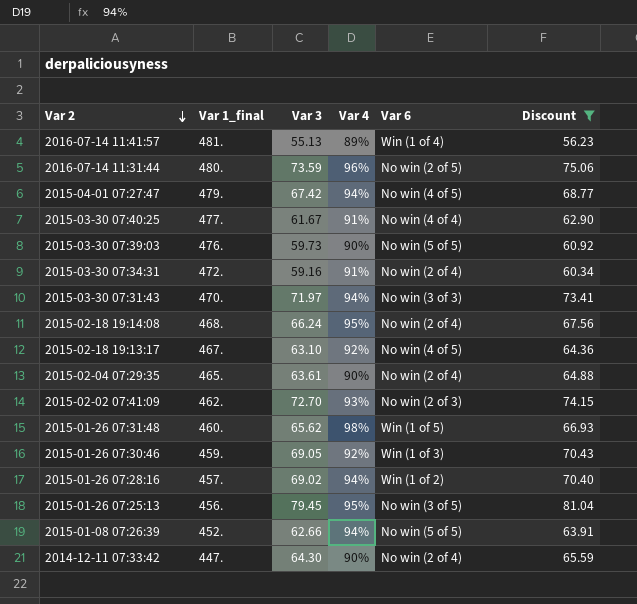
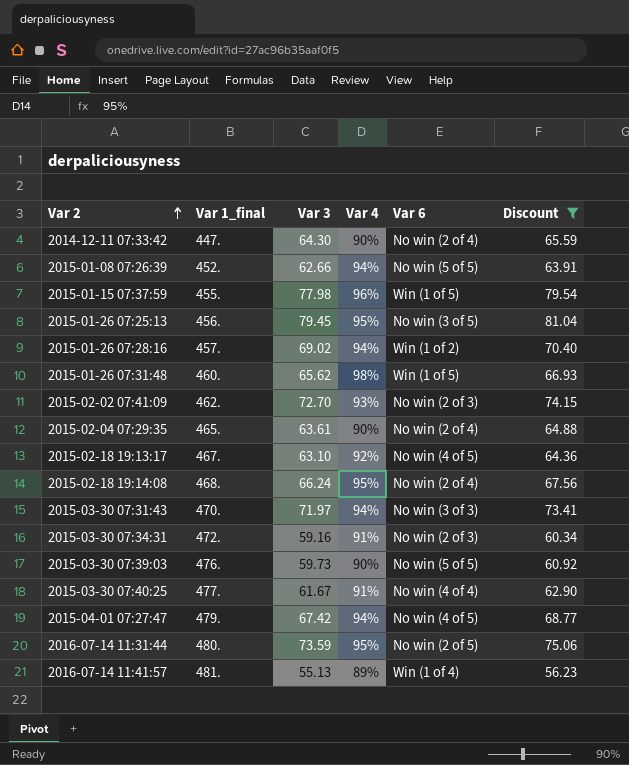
row order: Var 2 descending -> Var 2 ascending
row 2015-01-26 07:30:46: 459. | 69.05 | 92% | Win (1 of 3) | 70.43 -> none
row 2015-01-15 07:37:59: none -> 455. | 77.98 | 96% | Win (1 of 5) | 79.54
2015-03-30 07:34:31 | Var 6: No win (2 of 4) -> No win (2 of 3)
2016-07-14 11:31:44 | Var 4: 96% -> 95%

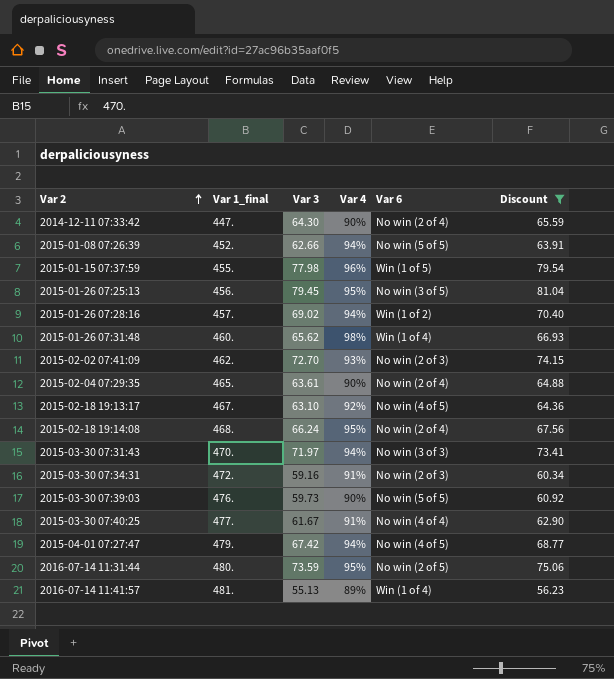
2015-01-26 07:31:48 | Var 6: Win (1 of 5) -> Win (1 of 4)

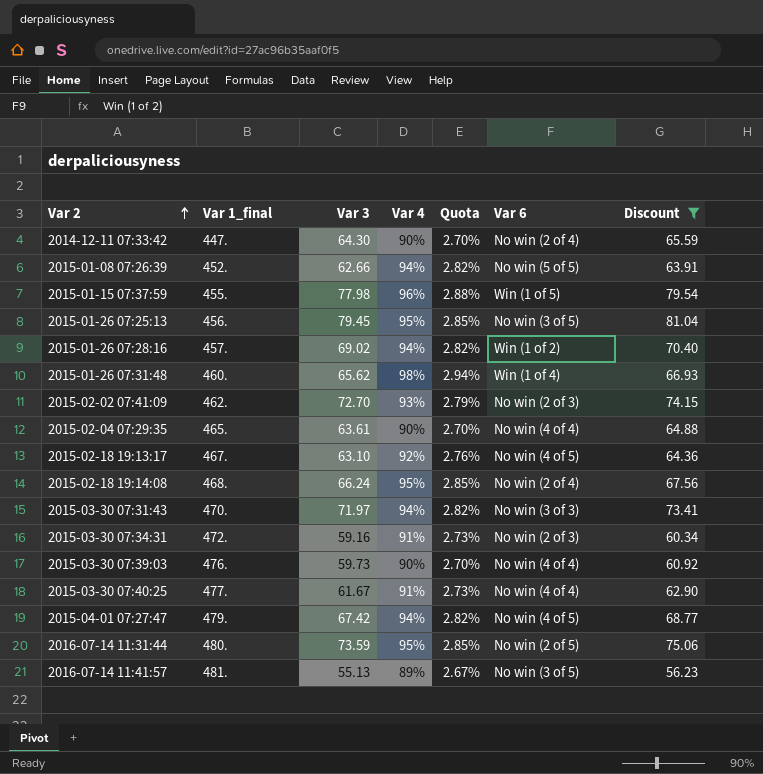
column Quota | formula: none -> [Var 4] * 0.03
2015-02-04 07:29:35 | Var 6: No win (2 of 4) -> No win (4 of 4)
2015-03-30 07:39:03 | Var 6: No win (5 of 5) -> No win (4 of 4)
2016-07-14 11:41:57 | Var 6: Win (1 of 4) -> No win (3 of 5)

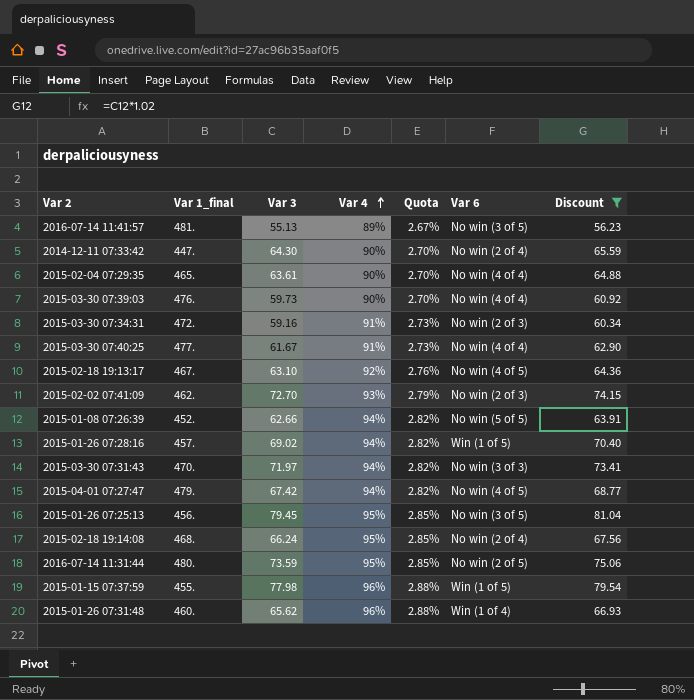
row order: Var 2 ascending -> Var 4 ascending
2015-01-26 07:28:16 | Var 6: Win (1 of 2) -> Win (1 of 5)
2015-01-26 07:31:48 | Var 4: 98% -> 96%
2015-01-26 07:31:48 | Quota: 2.94% -> 2.88%

